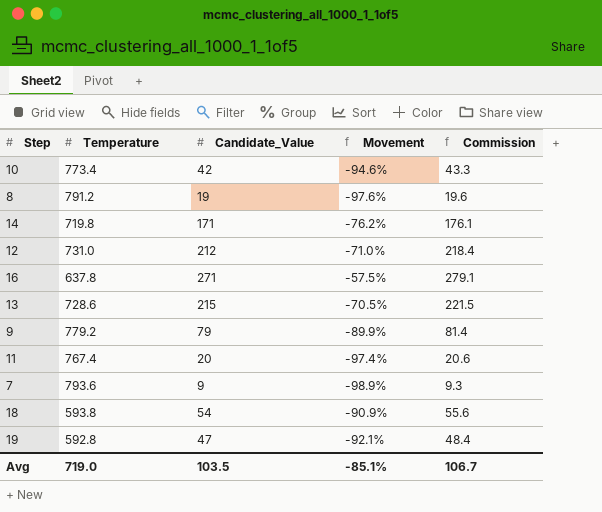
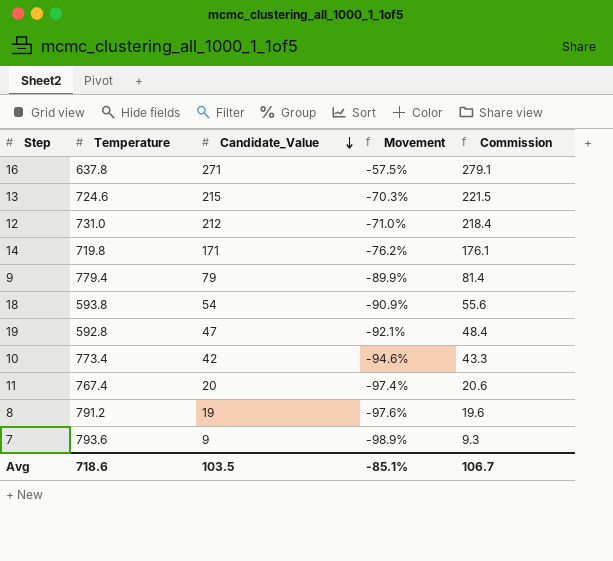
row order: none -> Candidate_Value descending
13 | Temperature: 728.6 -> 724.6
13 | Movement: -70.5% -> -70.3%
9 | Temperature: 779.2 -> 779.4
Avg | Temperature: 719.0 -> 718.6

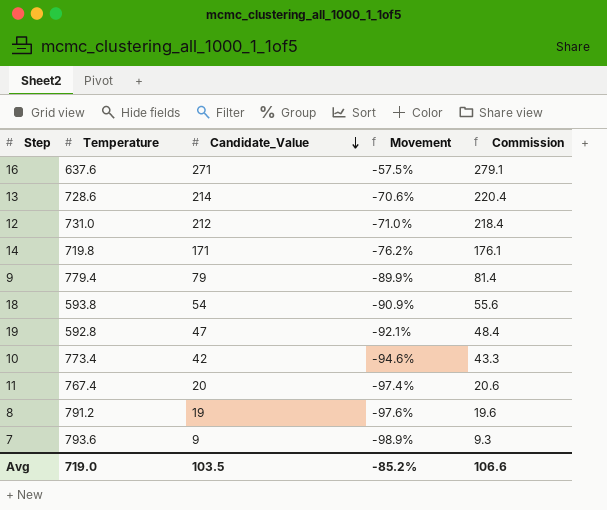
16 | Temperature: 637.8 -> 637.6
13 | Temperature: 724.6 -> 728.6
13 | Candidate_Value: 215 -> 214
13 | Movement: -70.3% -> -70.6%
13 | Commission: 221.5 -> 220.4
Avg | Temperature: 718.6 -> 719.0
Avg | Movement: -85.1% -> -85.2%
Avg | Commission: 106.7 -> 106.6

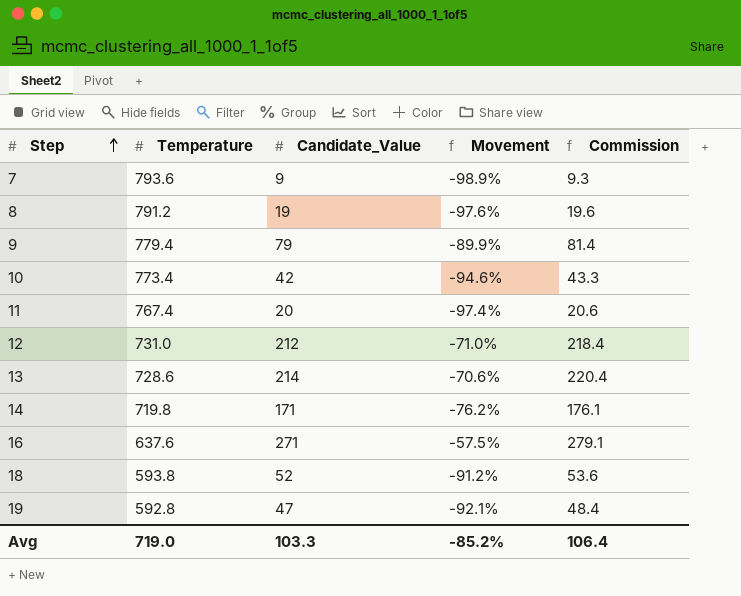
row order: Candidate_Value descending -> Step ascending
18 | Candidate_Value: 54 -> 52
18 | Movement: -90.9% -> -91.2%
18 | Commission: 55.6 -> 53.6
Avg | Candidate_Value: 103.5 -> 103.3
Avg | Commission: 106.6 -> 106.4

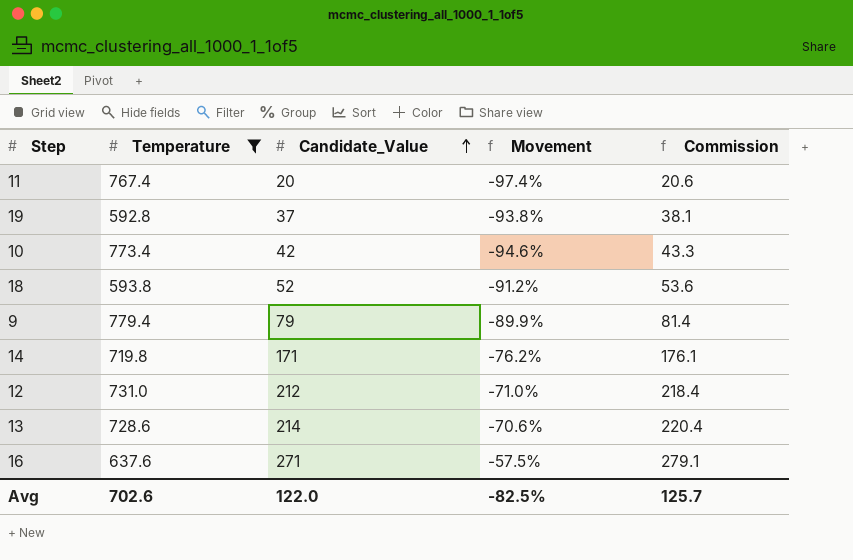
filter: none -> Temperature <= 779.4
row order: Step ascending -> Candidate_Value ascending
19 | Candidate_Value: 47 -> 37
19 | Movement: -92.1% -> -93.8%
19 | Commission: 48.4 -> 38.1
Avg | Temperature: 719.0 -> 702.6
Avg | Candidate_Value: 103.3 -> 122.0
Avg | Movement: -85.2% -> -82.5%
Avg | Commission: 106.4 -> 125.7

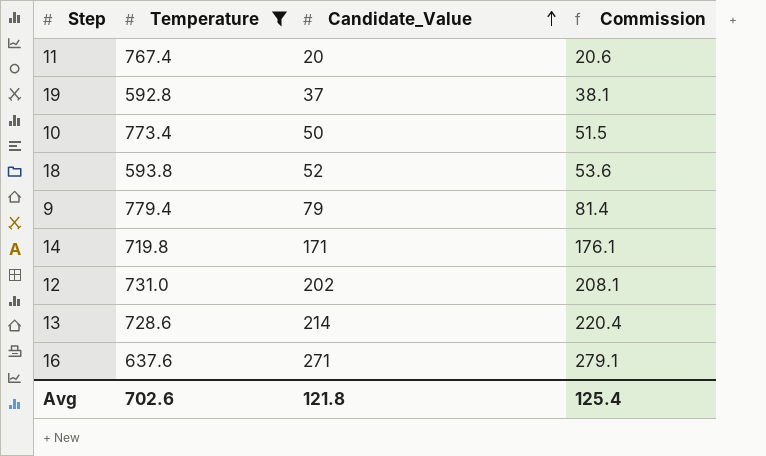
column Movement | formula: ([Candidate_Value] - [Temperature]) / [Temperature] -> none
10 | Candidate_Value: 42 -> 50
10 | Commission: 43.3 -> 51.5
12 | Candidate_Value: 212 -> 202
12 | Commission: 218.4 -> 208.1
Avg | Candidate_Value: 122.0 -> 121.8
Avg | Commission: 125.7 -> 125.4

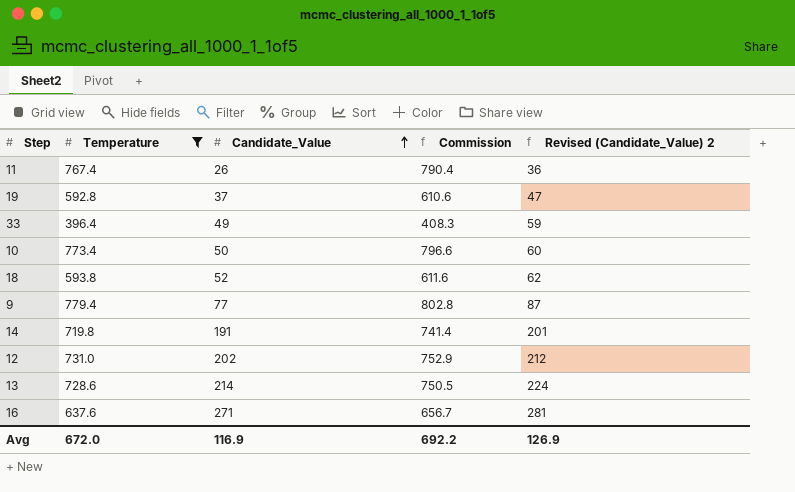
column Commission | formula: [Candidate_Value] * 1.03 -> [Temperature] * 1.03
column Revised (Candidate_Value) 2 | formula: none -> [Candidate_Value] + 10
11 | Candidate_Value: 20 -> 26
row 33: none -> 396.4 | 49 | 408.3 | 59
9 | Candidate_Value: 79 -> 77
14 | Candidate_Value: 171 -> 191
Avg | Temperature: 702.6 -> 672.0
Avg | Candidate_Value: 121.8 -> 116.9
Avg | Commission: 125.4 -> 692.2

